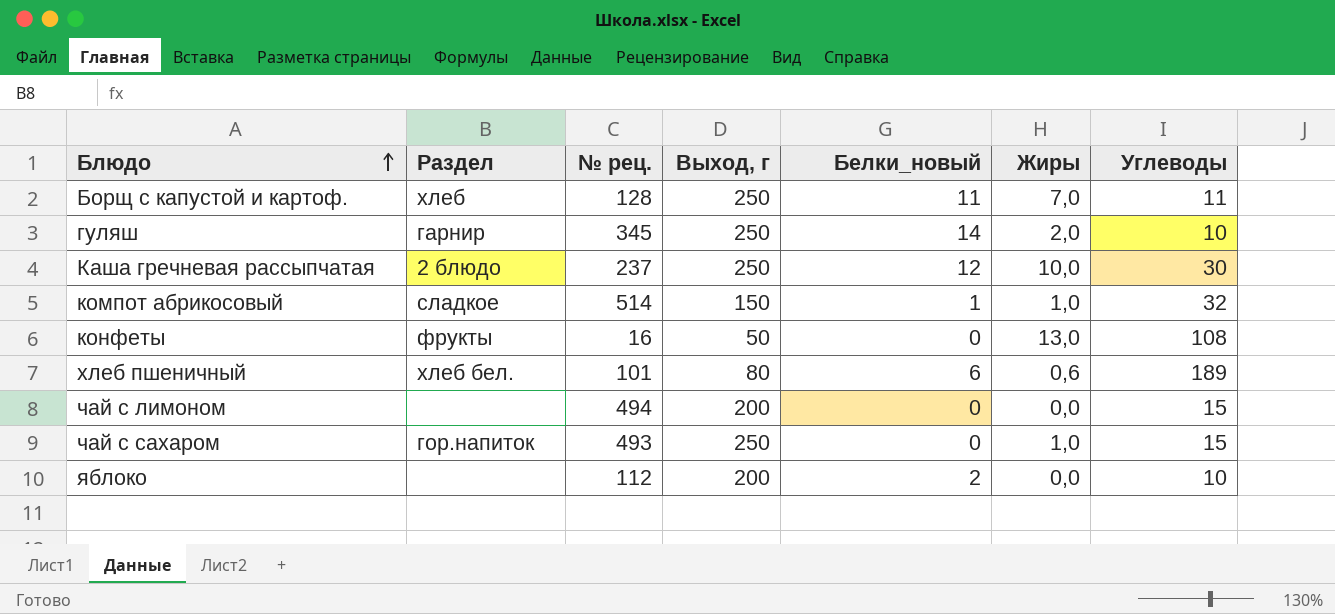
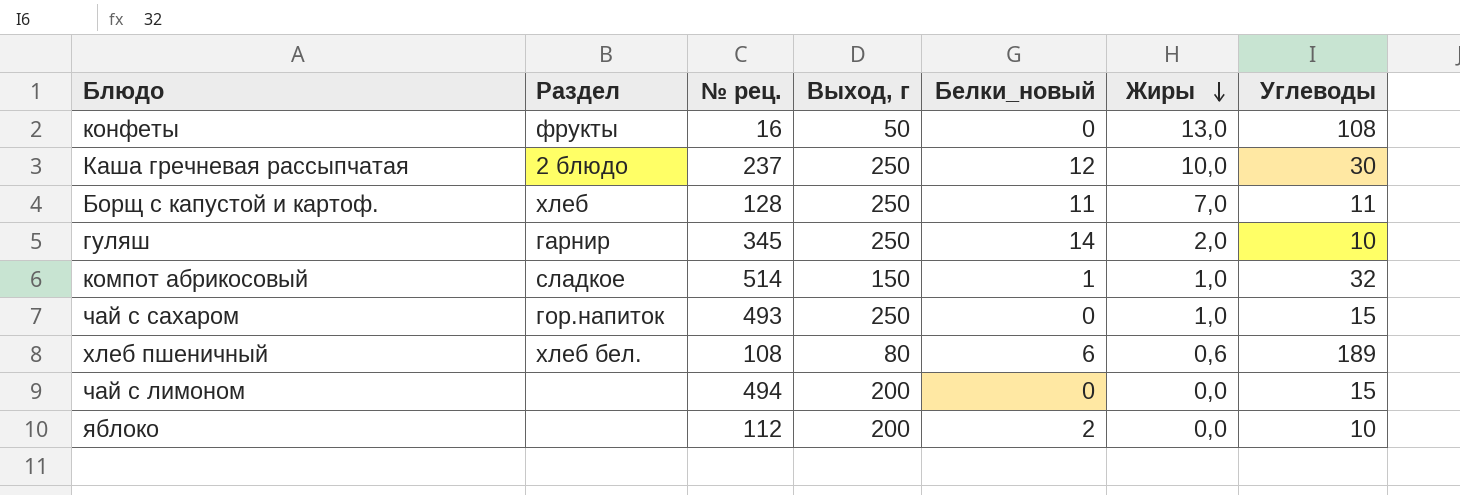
row order: Блюдо ascending -> Жиры descending
хлеб пшеничный | № рец.: 101 -> 108

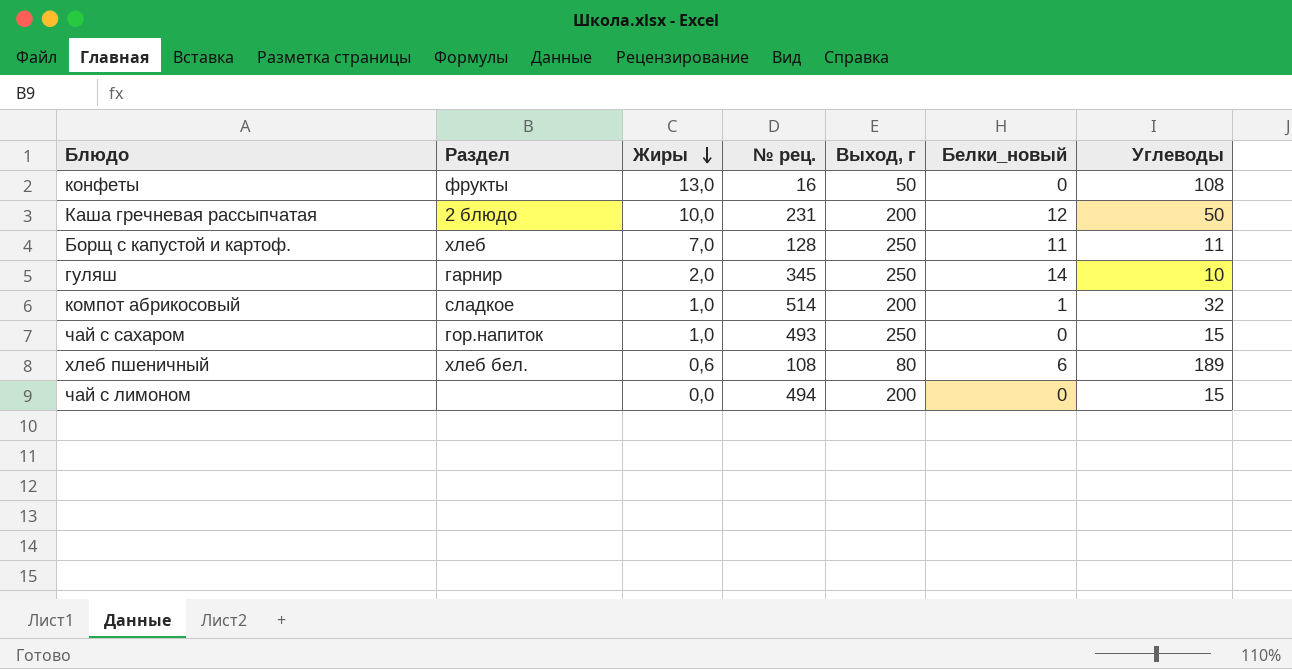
column Жиры | position: 6 -> 3
row яблоко: none | 112 | 200 | 2 | 0,0 | 10 -> none
Каша гречневая рассыпчатая | № рец.: 237 -> 231
Каша гречневая рассыпчатая | Выход, г: 250 -> 200
Каша гречневая рассыпчатая | Углеводы: 30 -> 50
компот абрикосовый | Выход, г: 150 -> 200

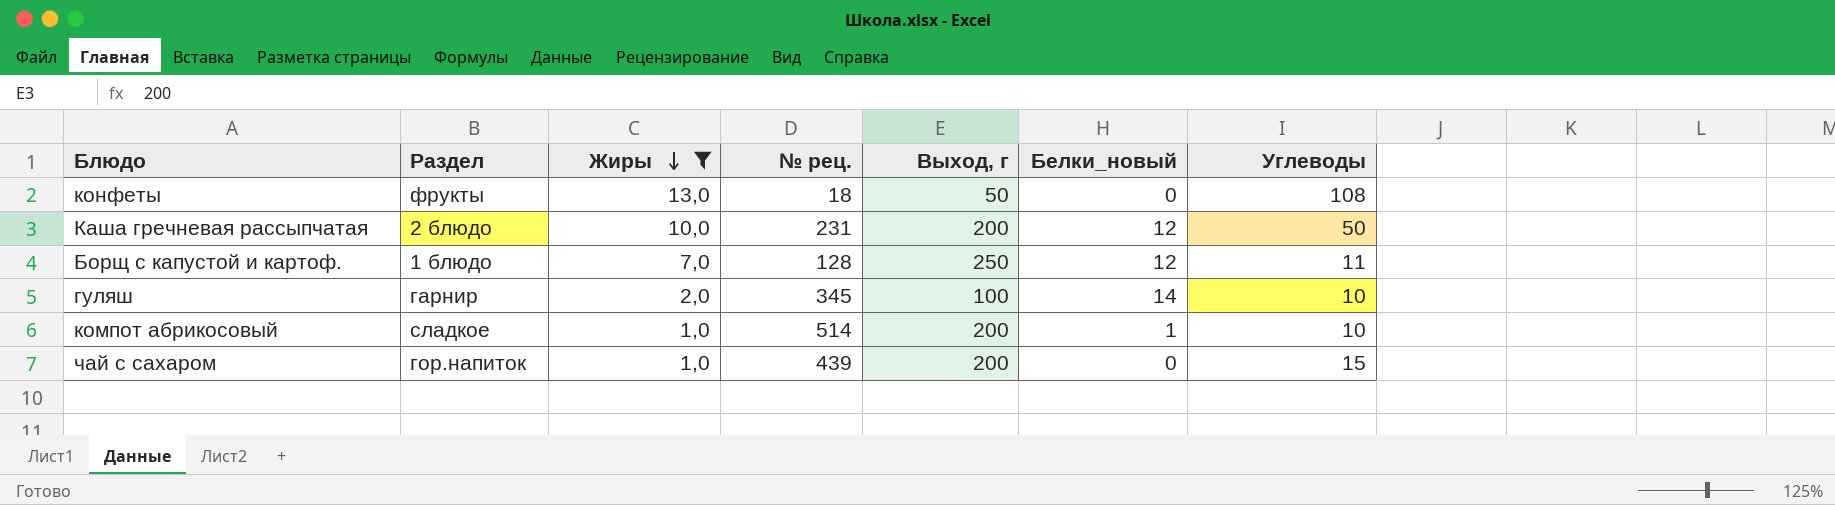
filter: none -> Жиры >= 1,0
конфеты | № рец.: 16 -> 18
Борщ с капустой и картоф. | Раздел: хлеб -> 1 блюдо
Борщ с капустой и картоф. | Белки_новый: 11 -> 12
гуляш | Выход, г: 250 -> 100
компот абрикосовый | Углеводы: 32 -> 10
чай с сахаром | № рец.: 493 -> 439
чай с сахаром | Выход, г: 250 -> 200

